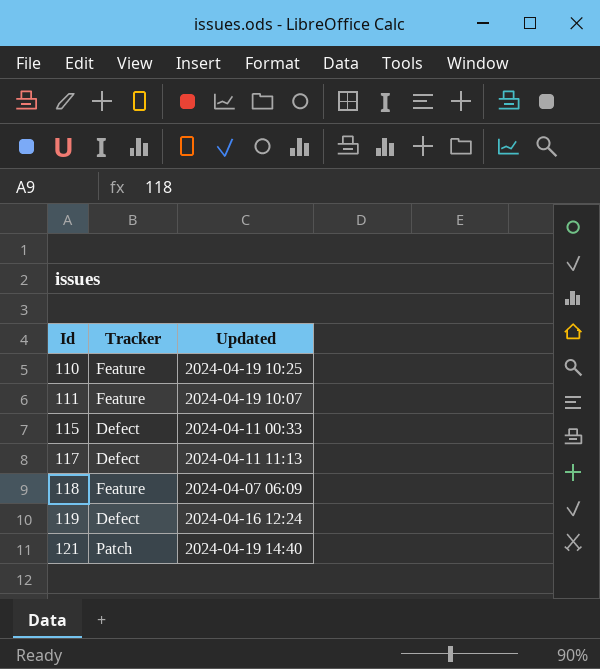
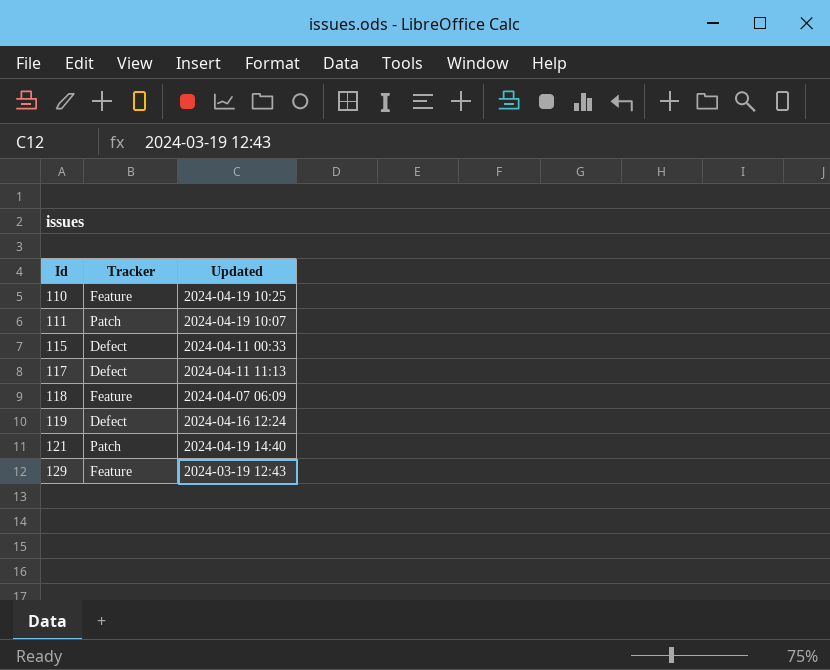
111 | Tracker: Feature -> Patch
row 129: none -> Feature | 2024-03-19 12:43

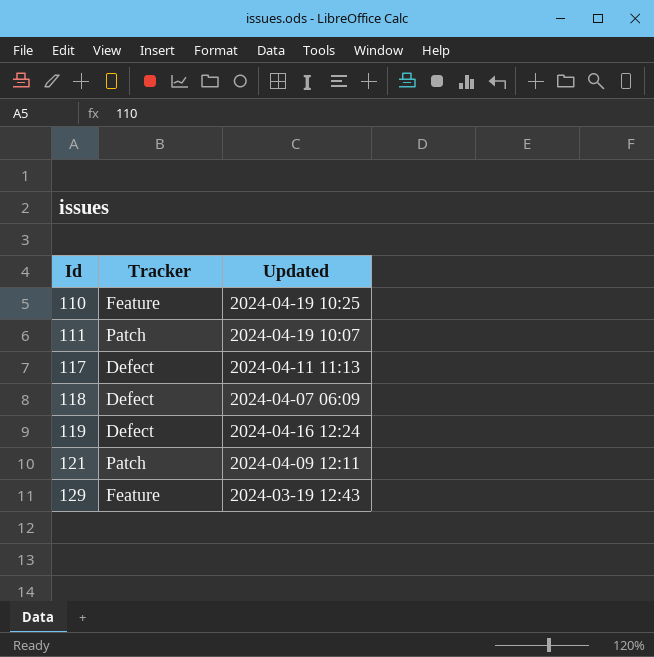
row 115: Defect | 2024-04-11 00:33 -> none
118 | Tracker: Feature -> Defect
121 | Updated: 2024-04-19 14:40 -> 2024-04-09 12:11

